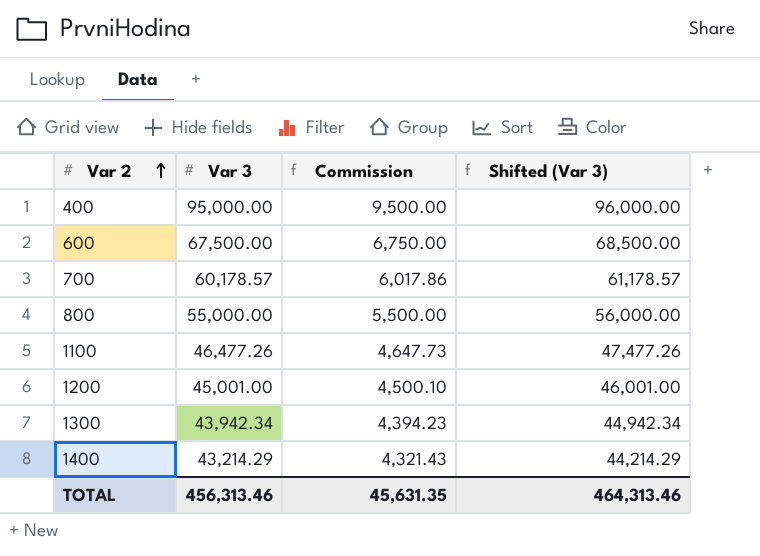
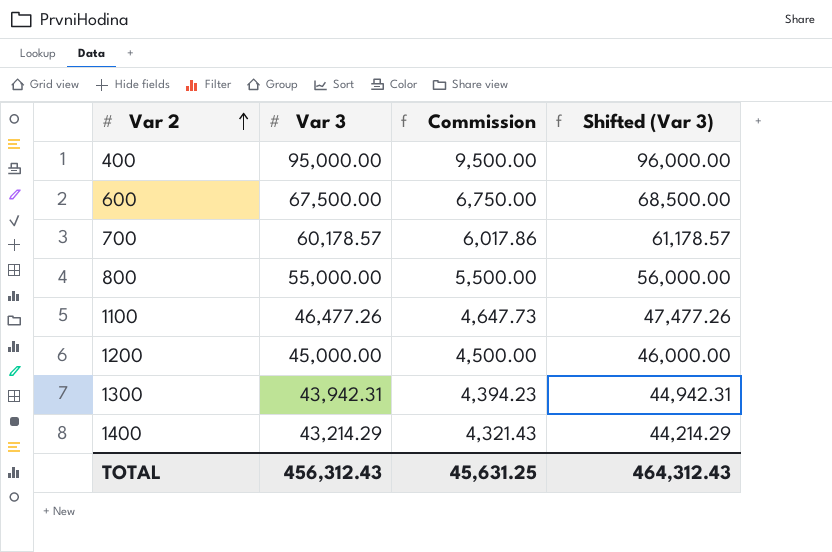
1200 | Var 3: 45,001.00 -> 45,000.00
1200 | Commission: 4,500.10 -> 4,500.00
1200 | Shifted (Var 3): 46,001.00 -> 46,000.00
1300 | Var 3: 43,942.34 -> 43,942.31
1300 | Shifted (Var 3): 44,942.34 -> 44,942.31
TOTAL | Var 3: 456,313.46 -> 456,312.43
TOTAL | Commission: 45,631.35 -> 45,631.25
TOTAL | Shifted (Var 3): 464,313.46 -> 464,312.43

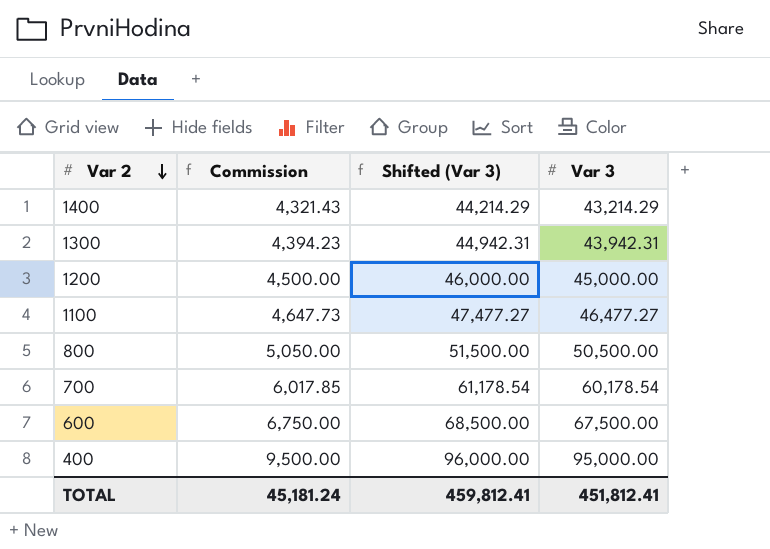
row order: Var 2 ascending -> Var 2 descending
column Var 3 | position: 2 -> 4
1100 | Shifted (Var 3): 47,477.26 -> 47,477.27
1100 | Var 3: 46,477.26 -> 46,477.27
800 | Commission: 5,500.00 -> 5,050.00
800 | Shifted (Var 3): 56,000.00 -> 51,500.00
800 | Var 3: 55,000.00 -> 50,500.00
700 | Commission: 6,017.86 -> 6,017.85
700 | Shifted (Var 3): 61,178.57 -> 61,178.54
700 | Var 3: 60,178.57 -> 60,178.54
TOTAL | Commission: 45,631.25 -> 45,181.24
TOTAL | Shifted (Var 3): 464,312.43 -> 459,812.41
TOTAL | Var 3: 456,312.43 -> 451,812.41

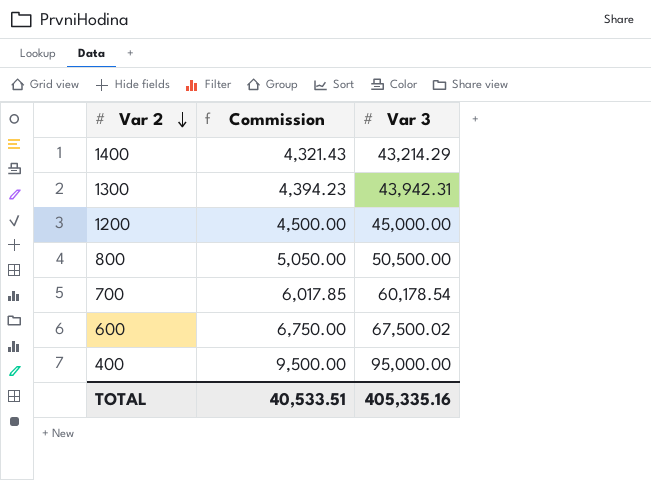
column Shifted (Var 3) | formula: [Var 3] + 1000 -> none
row 1100: 4,647.73 | 47,477.27 | 46,477.27 -> none
600 | Var 3: 67,500.00 -> 67,500.02
TOTAL | Commission: 45,181.24 -> 40,533.51
TOTAL | Var 3: 451,812.41 -> 405,335.16

